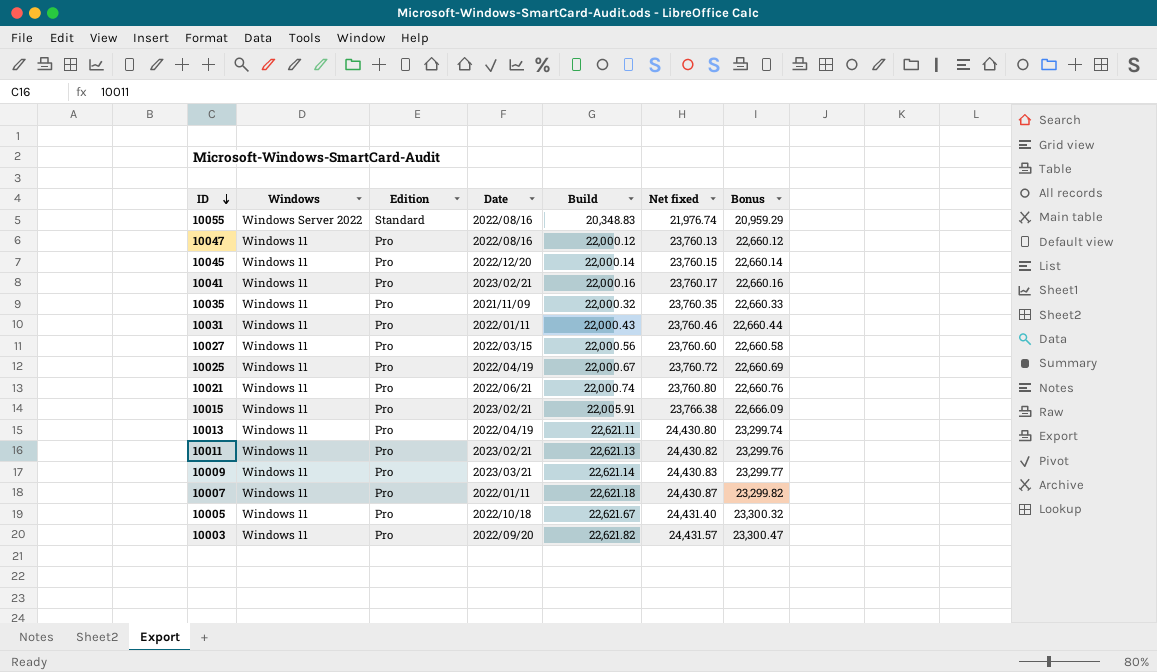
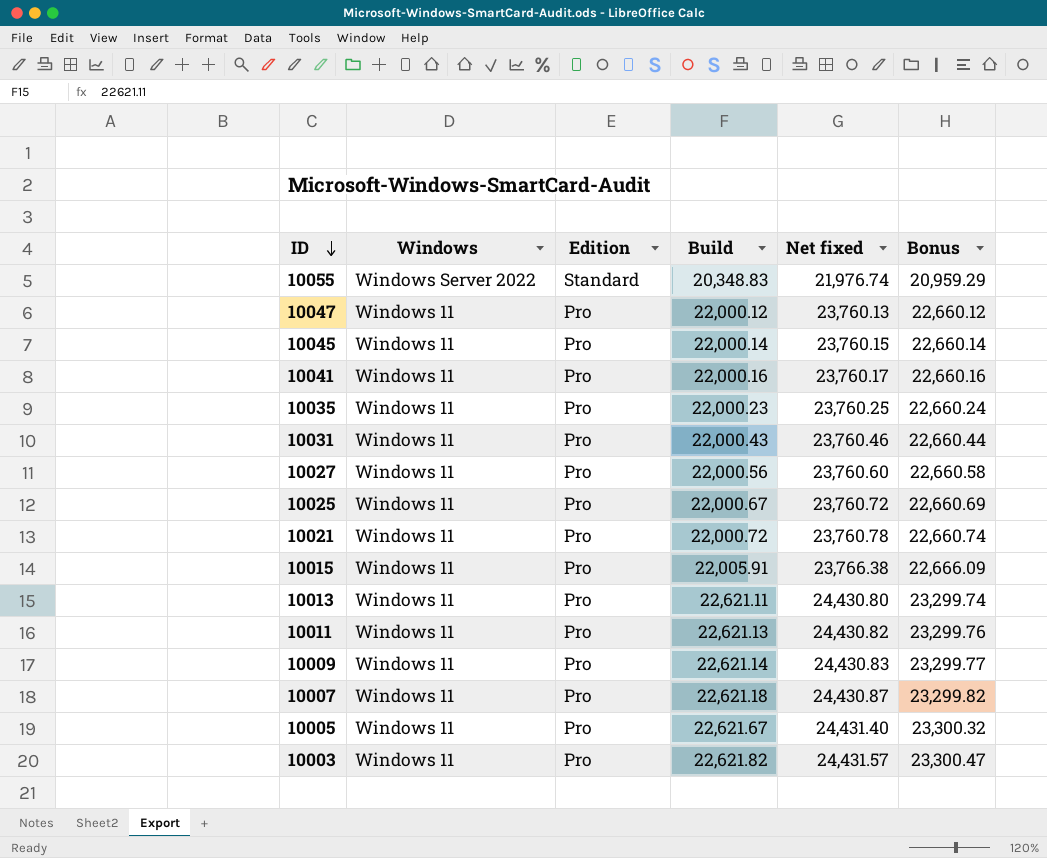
column Date | position: 4 -> none
10035 | Build: 22,000.32 -> 22,000.23
10035 | Net fixed: 23,760.35 -> 23,760.25
10035 | Bonus: 22,660.33 -> 22,660.24
10021 | Build: 22,000.74 -> 22,000.72
10021 | Net fixed: 23,760.80 -> 23,760.78
10021 | Bonus: 22,660.76 -> 22,660.74

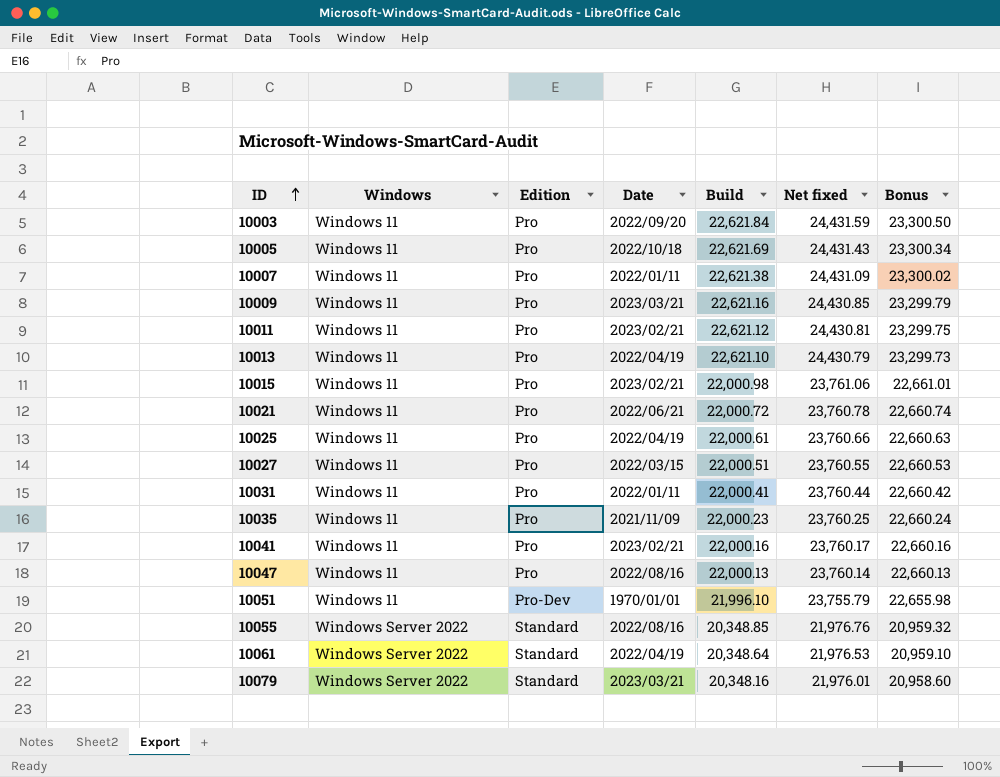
row order: ID descending -> ID ascending
column Date | position: none -> 4
row 10045: Windows 11 | Pro | 22,000.14 | 23,760.15 | 22,660.14 -> none
10003 | Build: 22,621.82 -> 22,621.84
10003 | Net fixed: 24,431.57 -> 24,431.59
10003 | Bonus: 23,300.47 -> 23,300.50
10005 | Build: 22,621.67 -> 22,621.69
10005 | Net fixed: 24,431.40 -> 24,431.43
10005 | Bonus: 23,300.32 -> 23,300.34
10007 | Build: 22,621.18 -> 22,621.38
10007 | Net fixed: 24,430.87 -> 24,431.09
10007 | Bonus: 23,299.82 -> 23,300.02
10009 | Build: 22,621.14 -> 22,621.16
10009 | Net fixed: 24,430.83 -> 24,430.85
10009 | Bonus: 23,299.77 -> 23,299.79
10011 | Build: 22,621.13 -> 22,621.12
10011 | Net fixed: 24,430.82 -> 24,430.81
10011 | Bonus: 23,299.76 -> 23,299.75
10013 | Build: 22,621.11 -> 22,621.10
10013 | Net fixed: 24,430.80 -> 24,430.79
10013 | Bonus: 23,299.74 -> 23,299.73
10015 | Build: 22,005.91 -> 22,000.98
10015 | Net fixed: 23,766.38 -> 23,761.06
10015 | Bonus: 22,666.09 -> 22,661.01
10025 | Build: 22,000.67 -> 22,000.61
10025 | Net fixed: 23,760.72 -> 23,760.66
10025 | Bonus: 22,660.69 -> 22,660.63
10027 | Build: 22,000.56 -> 22,000.51
10027 | Net fixed: 23,760.60 -> 23,760.55
10027 | Bonus: 22,660.58 -> 22,660.53
10031 | Build: 22,000.43 -> 22,000.41
10031 | Net fixed: 23,760.46 -> 23,760.44
10031 | Bonus: 22,660.44 -> 22,660.42
10047 | Build: 22,000.12 -> 22,000.13
10047 | Net fixed: 23,760.13 -> 23,760.14
10047 | Bonus: 22,660.12 -> 22,660.13
row 10051: none -> Windows 11 | Pro-Dev | 1970/01/01 | 21,996.10 | 23,755.79 | 22,655.98
10055 | Build: 20,348.83 -> 20,348.85
10055 | Net fixed: 21,976.74 -> 21,976.76
10055 | Bonus: 20,959.29 -> 20,959.32
row 10061: none -> Windows Server 2022 | Standard | 2022/04/19 | 20,348.64 | 21,976.53 | 20,959.10
row 10079: none -> Windows Server 2022 | Standard | 2023/03/21 | 20,348.16 | 21,976.01 | 20,958.60

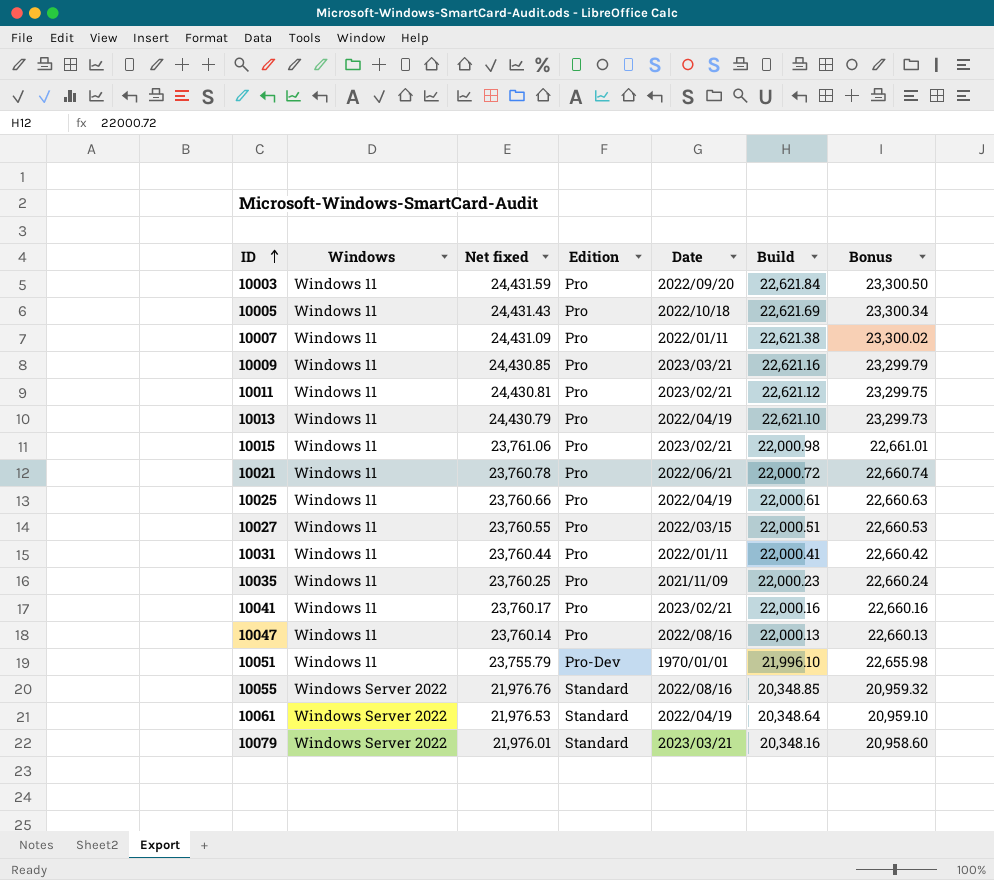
column Net fixed | position: 6 -> 3

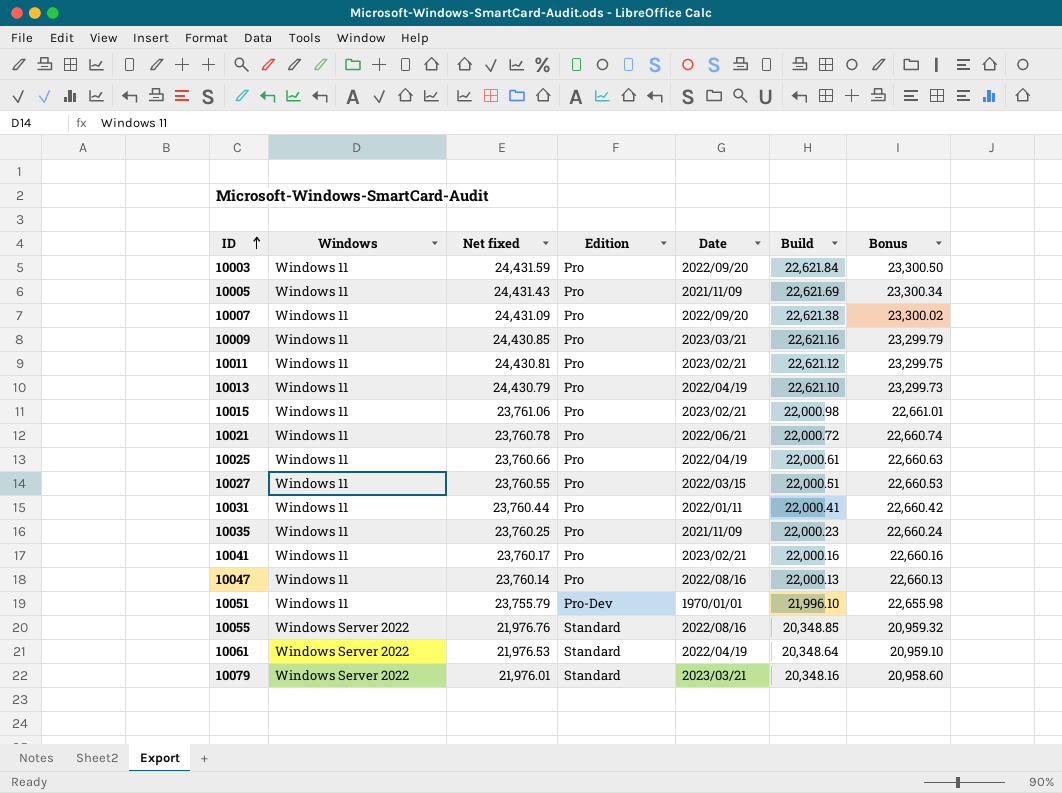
10005 | Date: 2022/10/18 -> 2021/11/09
10007 | Date: 2022/01/11 -> 2022/09/20

